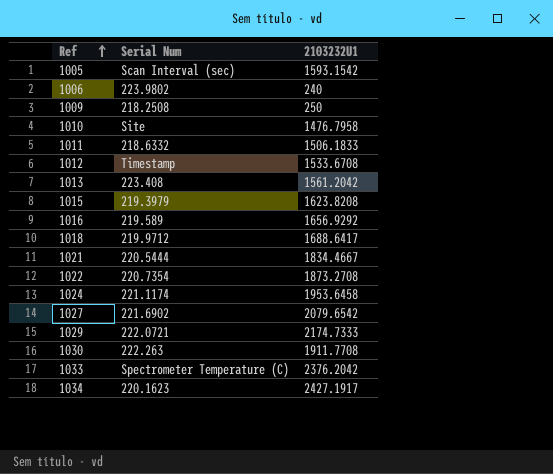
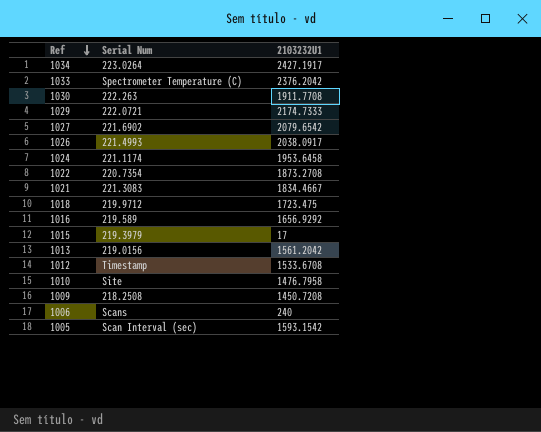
row order: Ref ascending -> Ref descending
row 1011: 218.6332 | 1506.1833 -> none
1034 | Serial Num: 220.1623 -> 223.0264
row 1026: none -> 221.4993 | 2038.0917
1021 | Serial Num: 220.5444 -> 221.3083
1018 | 2103232U1: 1688.6417 -> 1723.475
1015 | 2103232U1: 1623.8208 -> 17
1013 | Serial Num: 223.408 -> 219.0156
1009 | 2103232U1: 250 -> 1450.7208
1006 | Serial Num: 223.9802 -> Scans

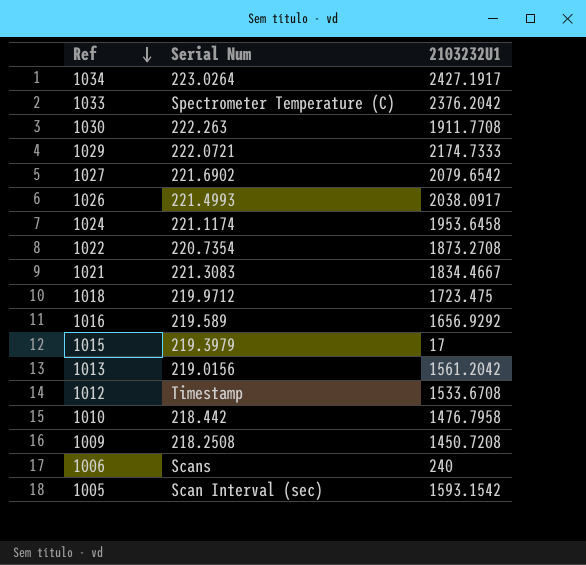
1010 | Serial Num: Site -> 218.442

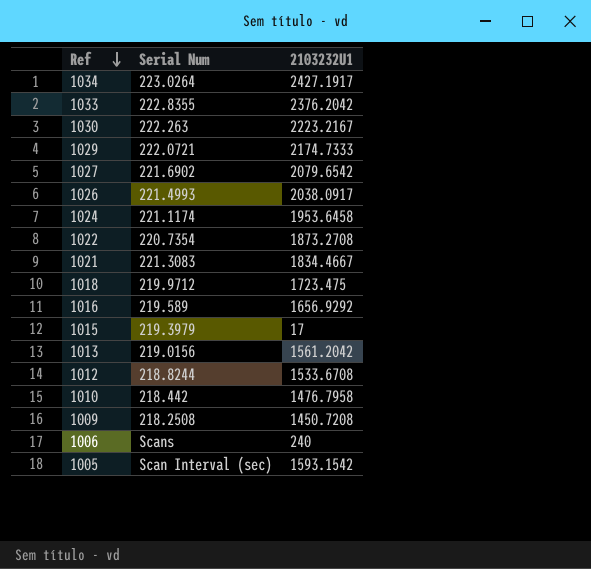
1033 | Serial Num: Spectrometer Temperature (C) -> 222.8355
1030 | 2103232U1: 1911.7708 -> 2223.2167
1012 | Serial Num: Timestamp -> 218.8244

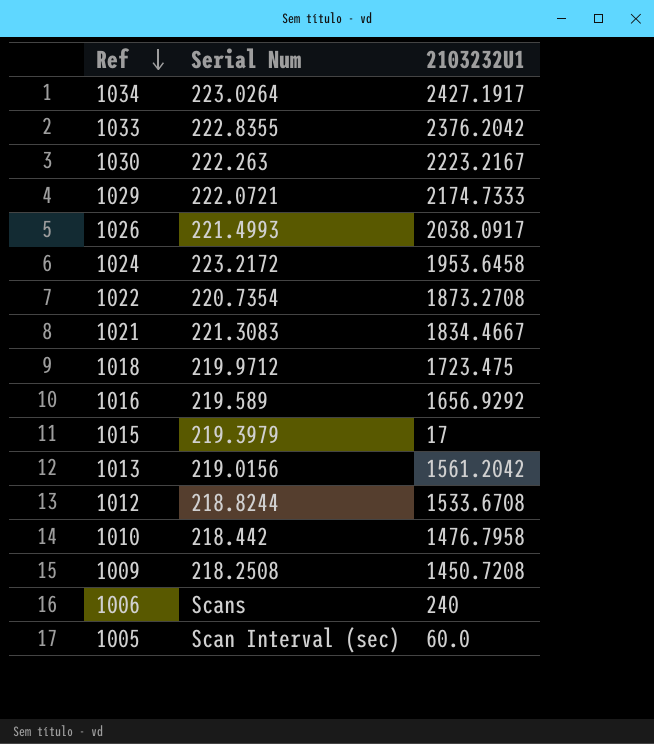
row 1027: 221.6902 | 2079.6542 -> none
1024 | Serial Num: 221.1174 -> 223.2172
1005 | 2103232U1: 1593.1542 -> 60.0

